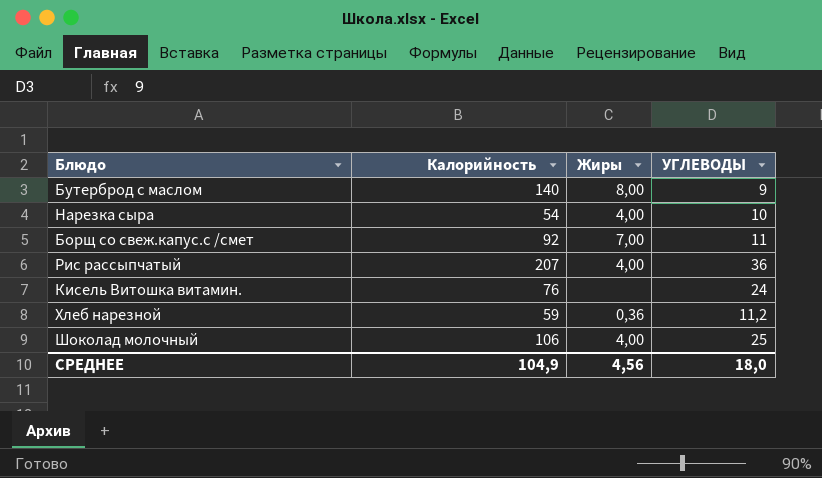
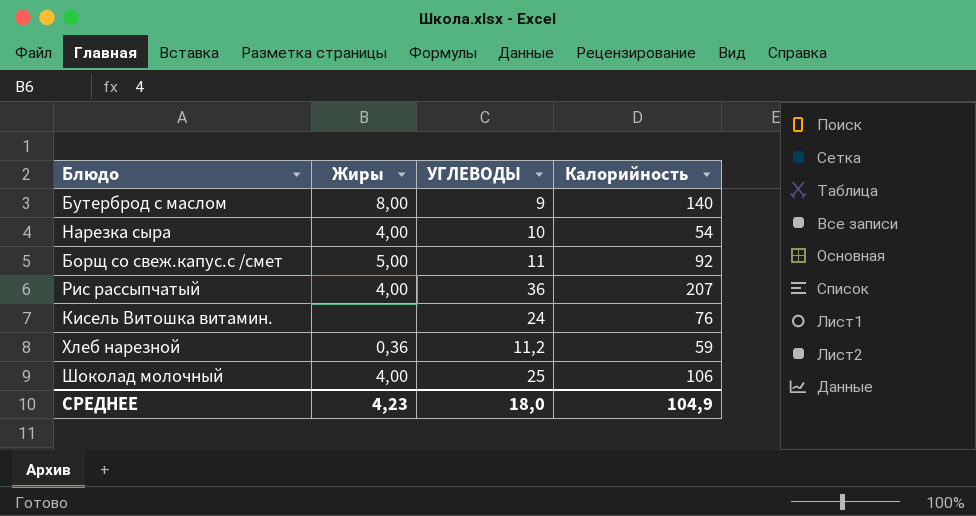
column Калорийность | position: 2 -> 4
Борщ со свеж.капус.с /смет | Жиры: 7,00 -> 5,00
СРЕДНЕЕ | Жиры: 4,56 -> 4,23

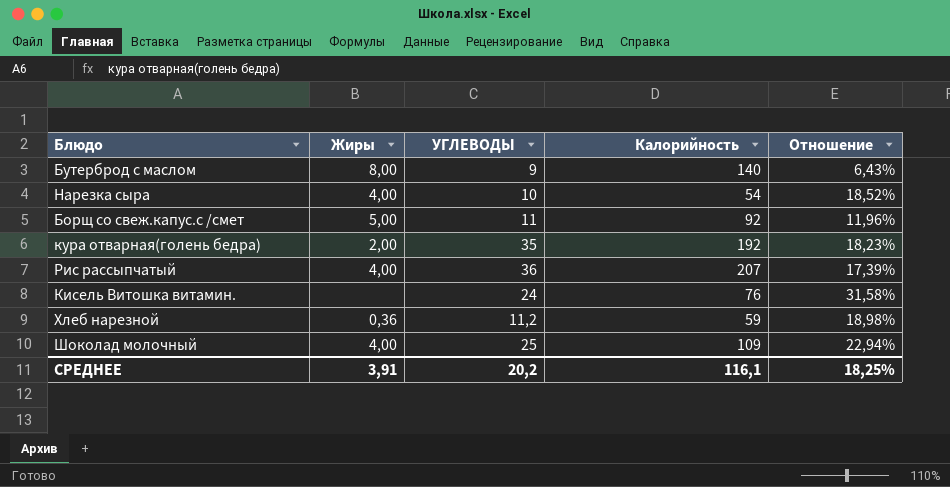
column Отношение | formula: none -> [УГЛЕВОДЫ] / [Калорийность]
row кура отварная(голень бедра): none -> 2,00 | 35 | 192 | 18,23%
Шоколад молочный | Калорийность: 106 -> 109
СРЕДНЕЕ | Жиры: 4,23 -> 3,91
СРЕДНЕЕ | УГЛЕВОДЫ: 18,0 -> 20,2
СРЕДНЕЕ | Калорийность: 104,9 -> 116,1

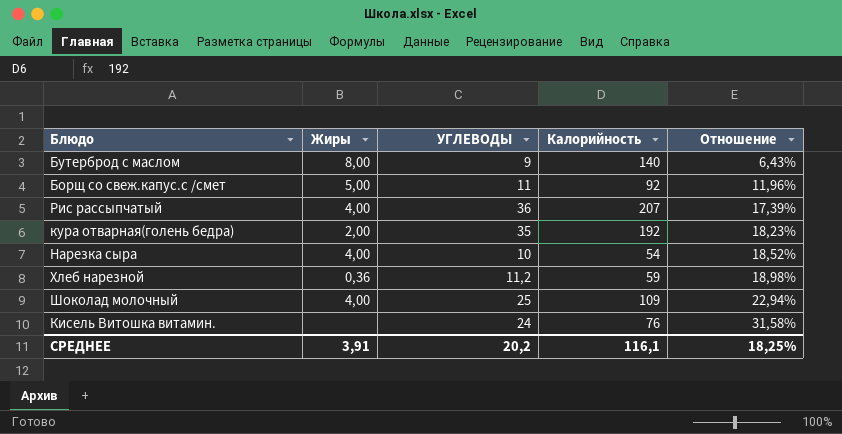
row order: none -> Отношение ascending

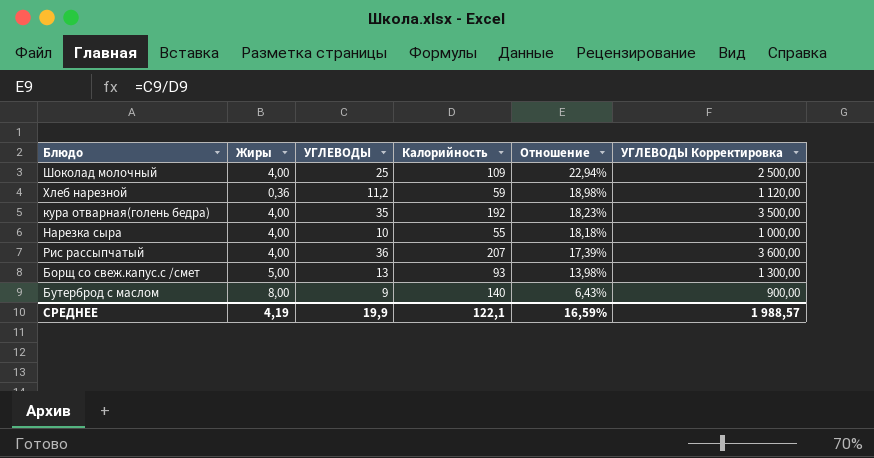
row order: Отношение ascending -> Отношение descending
column УГЛЕВОДЫ Корректировка | formula: none -> [УГЛЕВОДЫ] * 100
row Кисель Витошка витамин.: none | 24 | 76 | 31,58% -> none
кура отварная(голень бедра) | Жиры: 2,00 -> 4,00
Нарезка сыра | Калорийность: 54 -> 55
Нарезка сыра | Отношение: 18,52% -> 18,18%
Борщ со свеж.капус.с /смет | УГЛЕВОДЫ: 11 -> 13
Борщ со свеж.капус.с /смет | Калорийность: 92 -> 93
Борщ со свеж.капус.с /смет | Отношение: 11,96% -> 13,98%
СРЕДНЕЕ | Жиры: 3,91 -> 4,19
СРЕДНЕЕ | УГЛЕВОДЫ: 20,2 -> 19,9
СРЕДНЕЕ | Калорийность: 116,1 -> 122,1
СРЕДНЕЕ | Отношение: 18,25% -> 16,59%

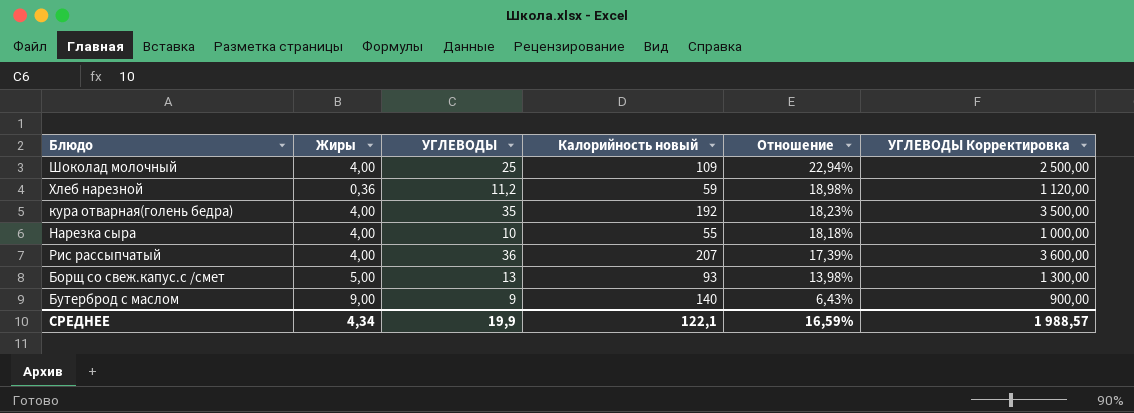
column name: Калорийность -> Калорийность новый
Бутерброд с маслом | Жиры: 8,00 -> 9,00
СРЕДНЕЕ | Жиры: 4,19 -> 4,34

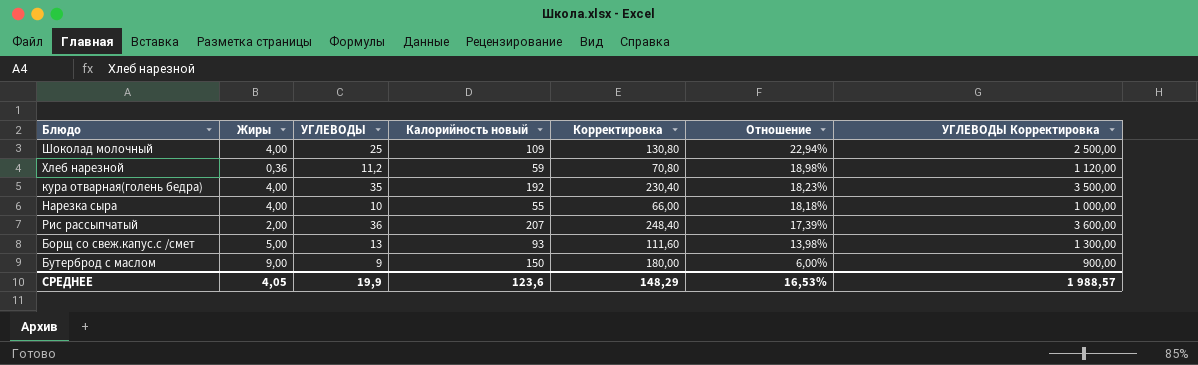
column Корректировка | formula: none -> [Калорийность новый] * 1,2
Рис рассыпчатый | Жиры: 4,00 -> 2,00
Бутерброд с маслом | Калорийность новый: 140 -> 150
Бутерброд с маслом | Отношение: 6,43% -> 6,00%
СРЕДНЕЕ | Жиры: 4,34 -> 4,05
СРЕДНЕЕ | Калорийность новый: 122,1 -> 123,6
СРЕДНЕЕ | Отношение: 16,59% -> 16,53%

